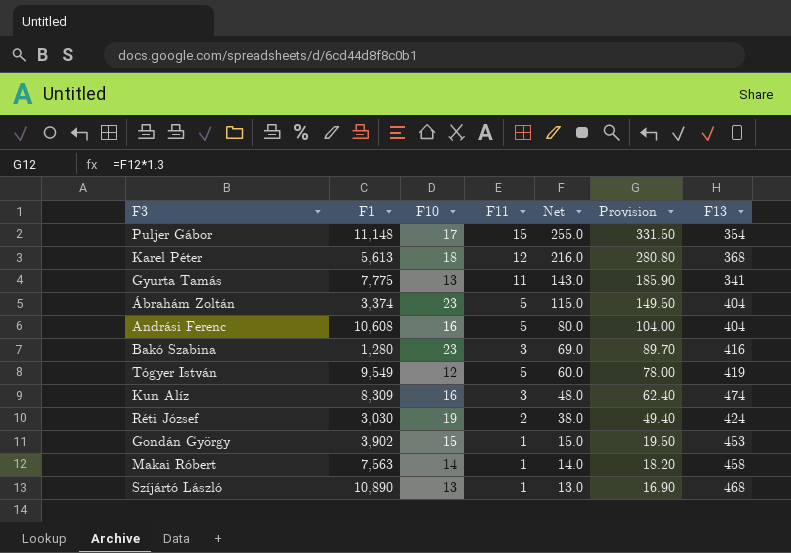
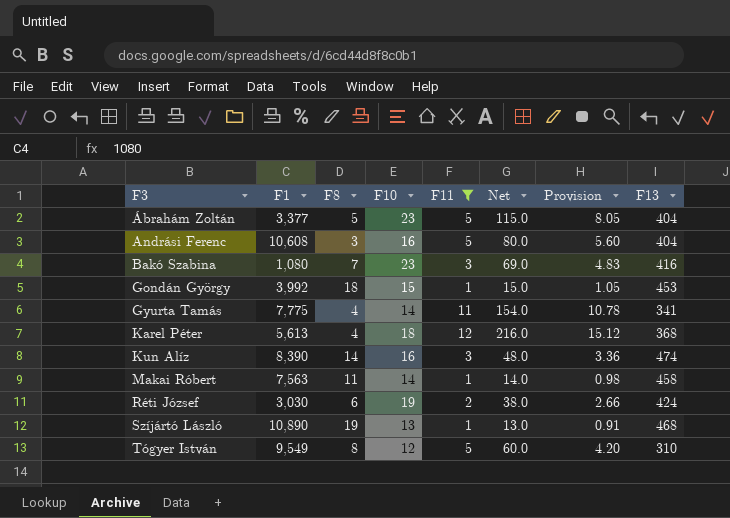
filter: none -> F11 != 15
row order: Net descending -> F3 ascending
column F8 | position: none -> 3
column Provision | formula: [Net] * 1.3 -> [Net] * 0.07
Ábrahám Zoltán | F1: 3,374 -> 3,377
Bakó Szabina | F1: 1,280 -> 1,080
Gondán György | F1: 3,902 -> 3,992
Gyurta Tamás | F10: 13 -> 14
Gyurta Tamás | Net: 143.0 -> 154.0
Kun Alíz | F1: 8,309 -> 8,390
Tógyer István | F13: 419 -> 310

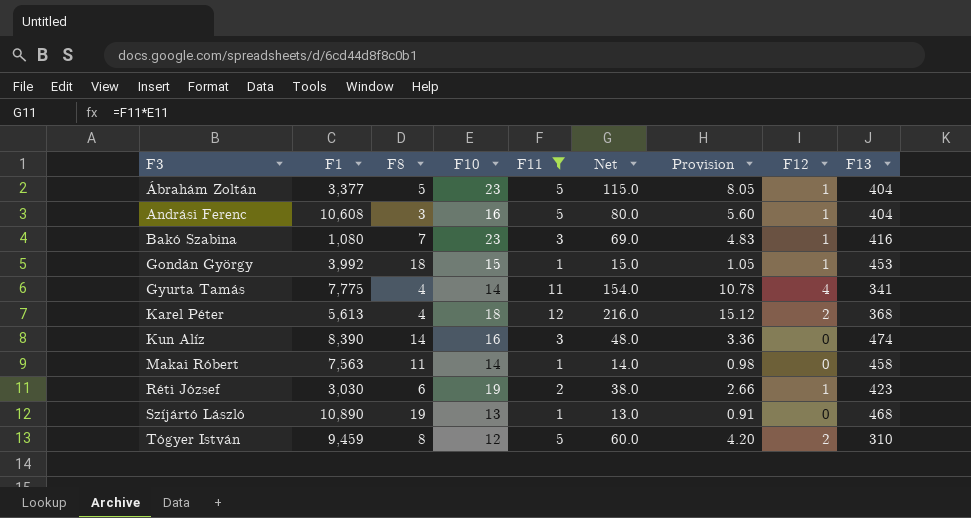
column F12 | position: none -> 8
Réti József | F13: 424 -> 423
Tógyer István | F1: 9,549 -> 9,459

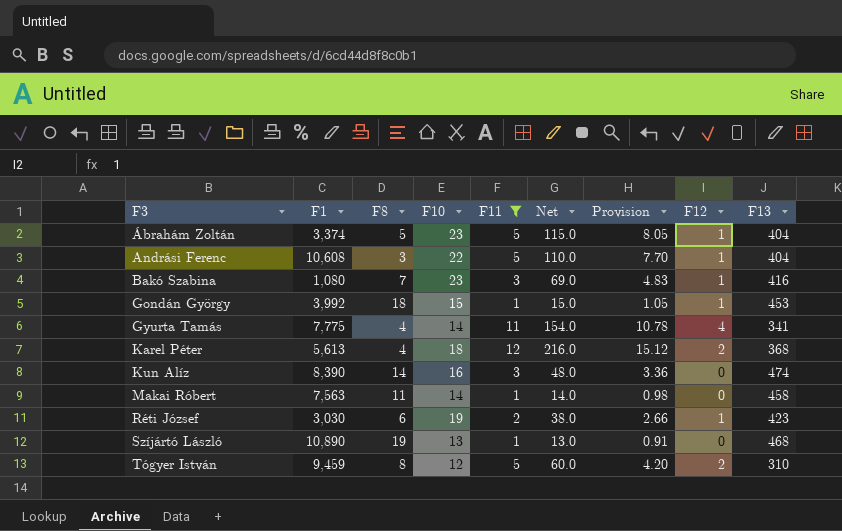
Ábrahám Zoltán | F1: 3,377 -> 3,374
Andrási Ferenc | F10: 16 -> 22
Andrási Ferenc | Net: 80.0 -> 110.0
Andrási Ferenc | Provision: 5.60 -> 7.70

